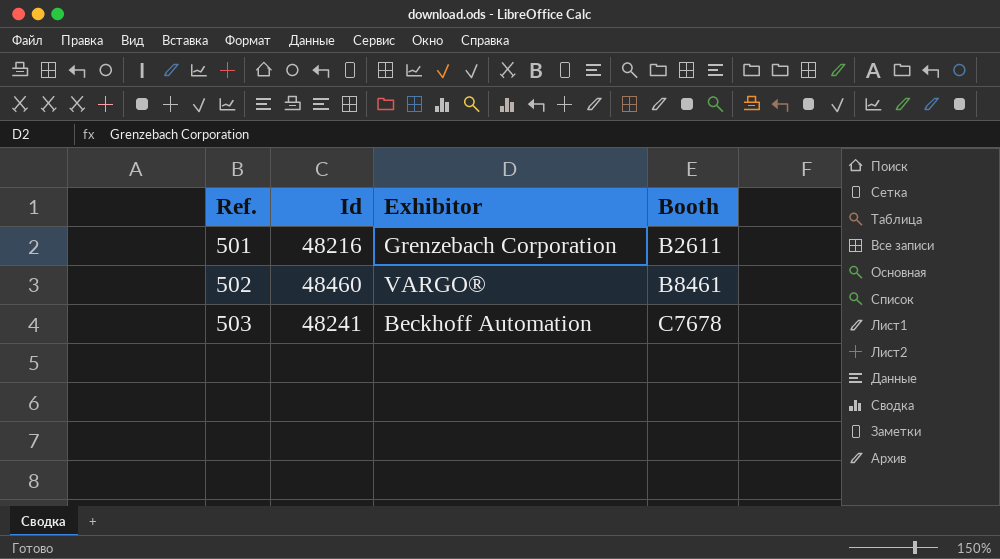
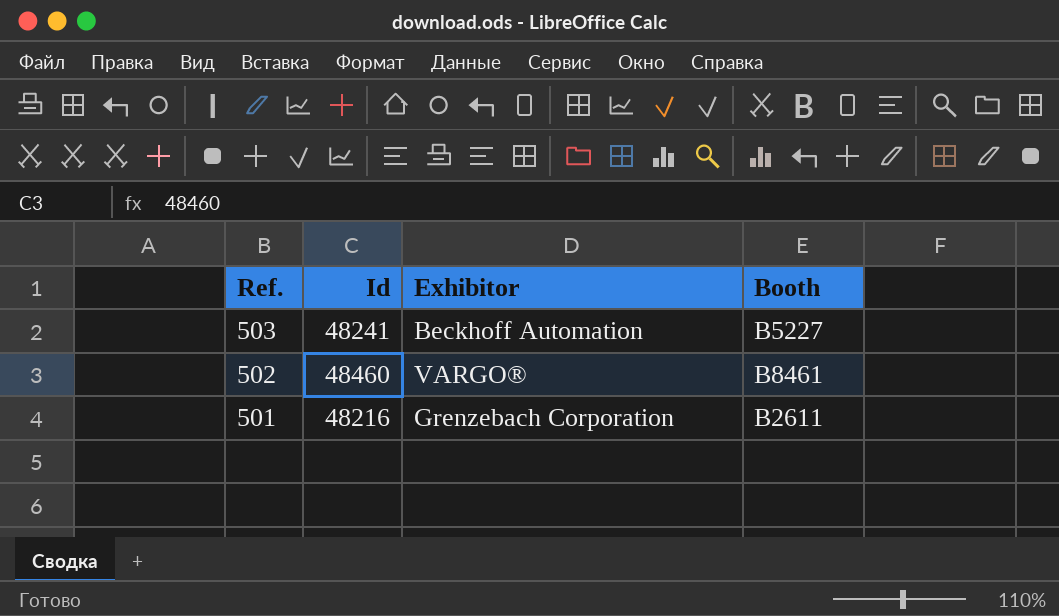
row order: Ref. ascending -> Ref. descending
503 | Booth: C7678 -> B5227

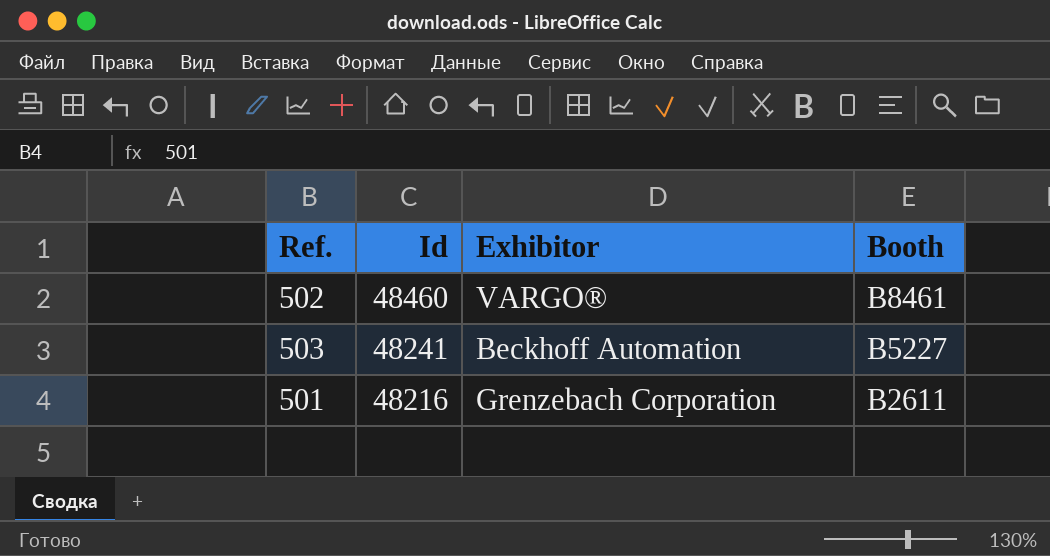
row order: Ref. descending -> Id descending

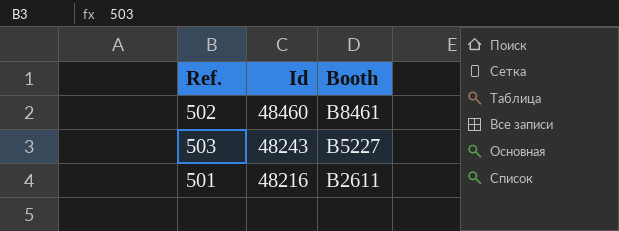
column Exhibitor | position: 3 -> none
503 | Id: 48241 -> 48243

